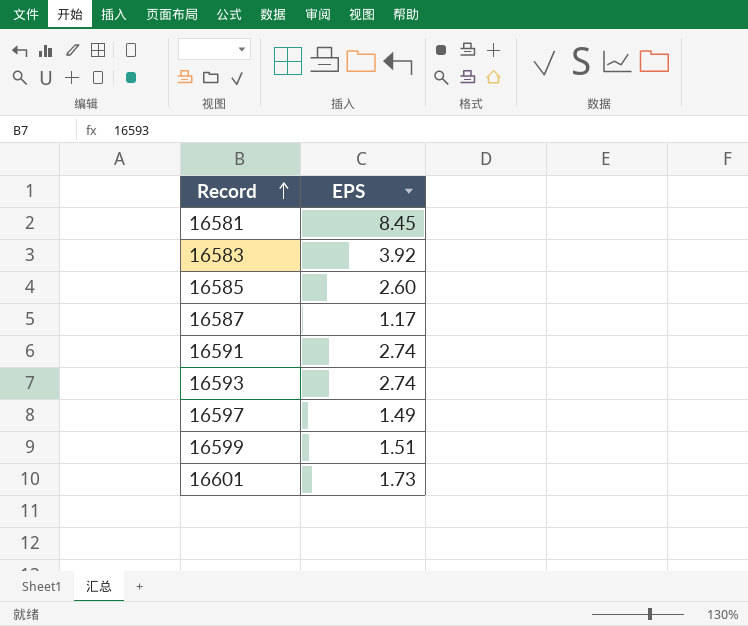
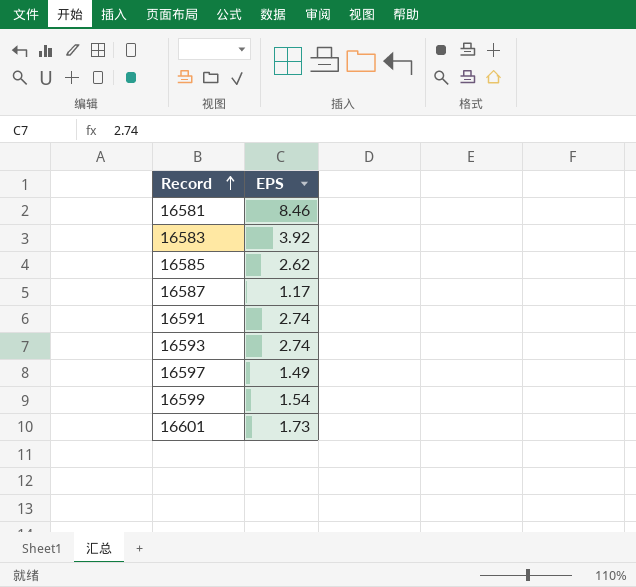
16581 | EPS: 8.45 -> 8.46
16585 | EPS: 2.60 -> 2.62
16599 | EPS: 1.51 -> 1.54

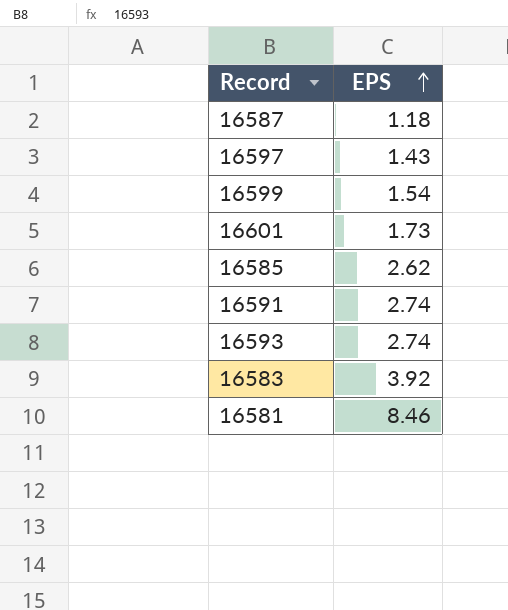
row order: Record ascending -> EPS ascending
16587 | EPS: 1.17 -> 1.18
16597 | EPS: 1.49 -> 1.43

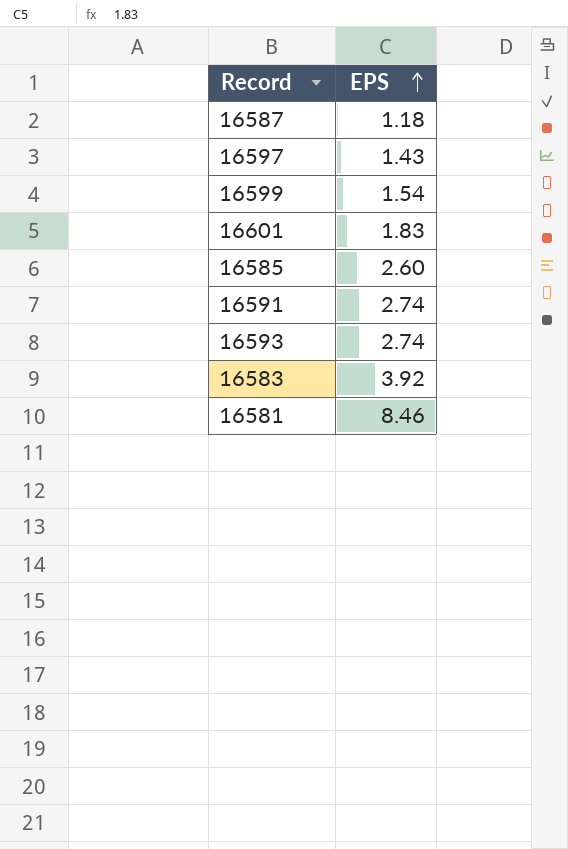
16601 | EPS: 1.73 -> 1.83
16585 | EPS: 2.62 -> 2.60

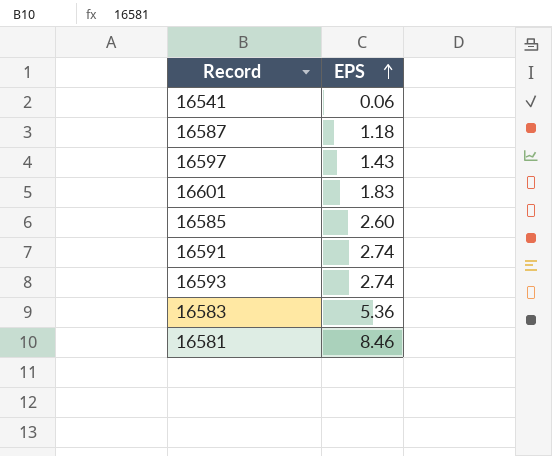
row 16599: 1.54 -> none
row 16541: none -> 0.06
16583 | EPS: 3.92 -> 5.36

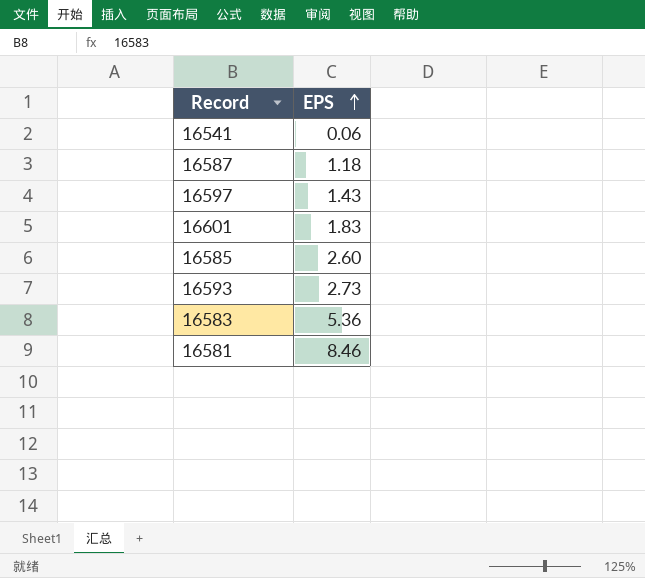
row 16591: 2.74 -> none
16593 | EPS: 2.74 -> 2.73

